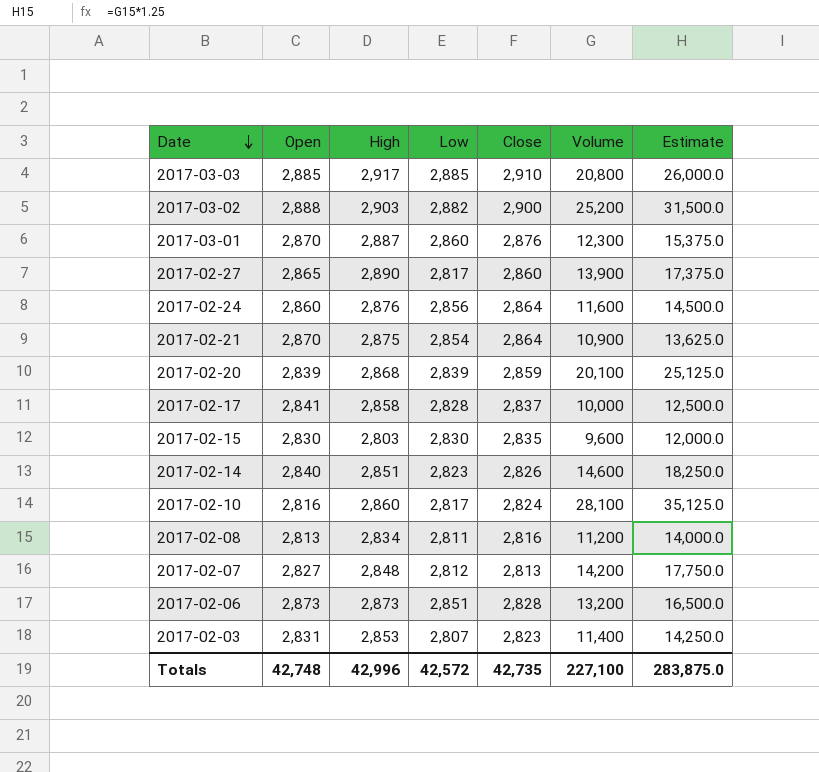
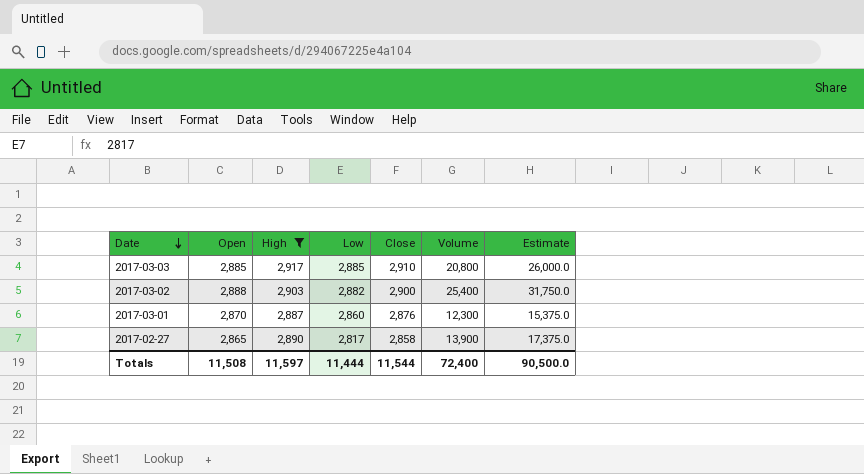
filter: none -> High >= 2,887
2017-03-02 | Volume: 25,200 -> 25,400
2017-03-02 | Estimate: 31,500.0 -> 31,750.0
2017-02-27 | Close: 2,860 -> 2,858
Totals | Open: 42,748 -> 11,508
Totals | High: 42,996 -> 11,597
Totals | Low: 42,572 -> 11,444
Totals | Close: 42,735 -> 11,544
Totals | Volume: 227,100 -> 72,400
Totals | Estimate: 283,875.0 -> 90,500.0

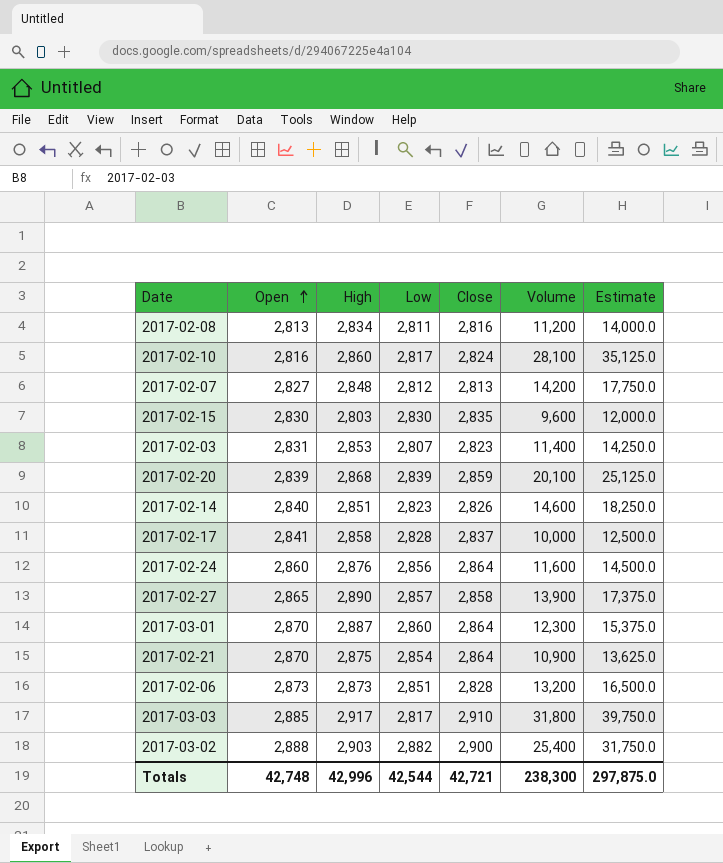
filter: High >= 2,887 -> none
row order: Date descending -> Open ascending
2017-02-27 | Low: 2,817 -> 2,857
2017-03-01 | Close: 2,876 -> 2,864
2017-03-03 | Low: 2,885 -> 2,817
2017-03-03 | Volume: 20,800 -> 31,800
2017-03-03 | Estimate: 26,000.0 -> 39,750.0
Totals | Open: 11,508 -> 42,748
Totals | High: 11,597 -> 42,996
Totals | Low: 11,444 -> 42,544
Totals | Close: 11,544 -> 42,721
Totals | Volume: 72,400 -> 238,300
Totals | Estimate: 90,500.0 -> 297,875.0

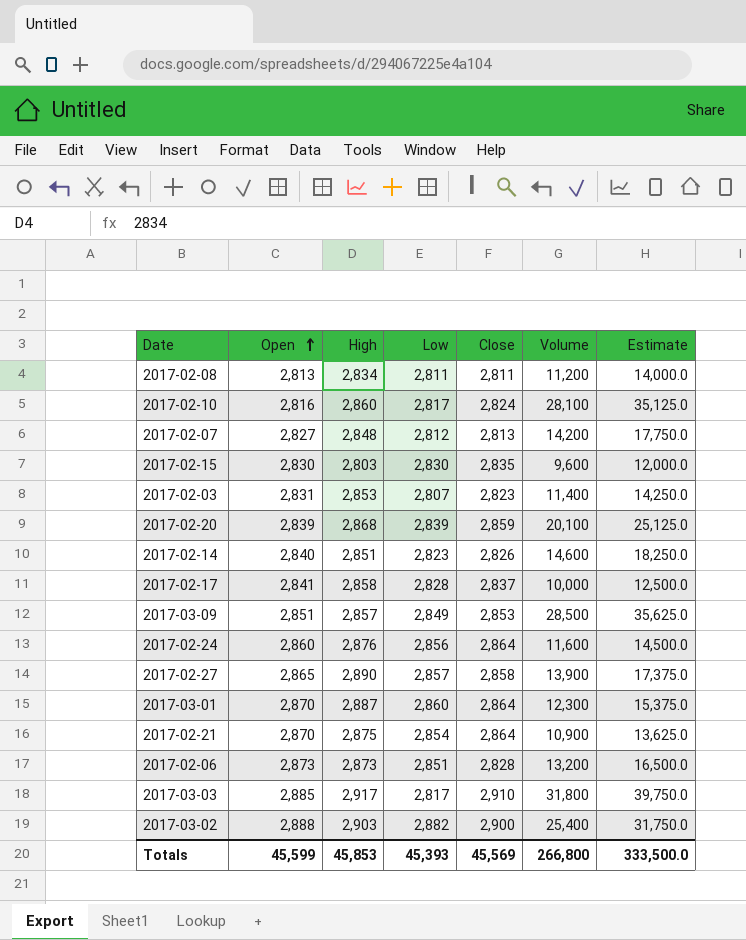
2017-02-08 | Close: 2,816 -> 2,811
row 2017-03-09: none -> 2,851 | 2,857 | 2,849 | 2,853 | 28,500 | 35,625.0
Totals | Open: 42,748 -> 45,599
Totals | High: 42,996 -> 45,853
Totals | Low: 42,544 -> 45,393
Totals | Close: 42,721 -> 45,569
Totals | Volume: 238,300 -> 266,800
Totals | Estimate: 297,875.0 -> 333,500.0

